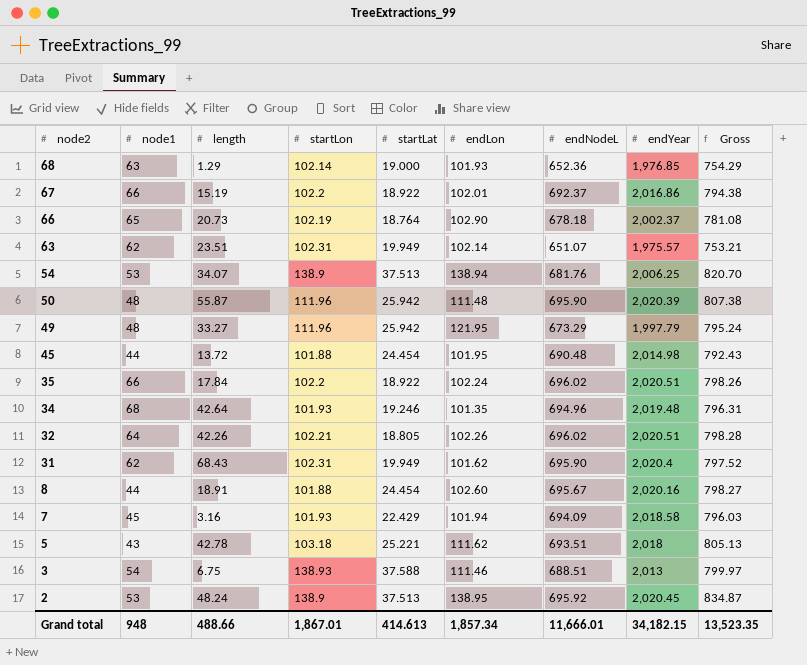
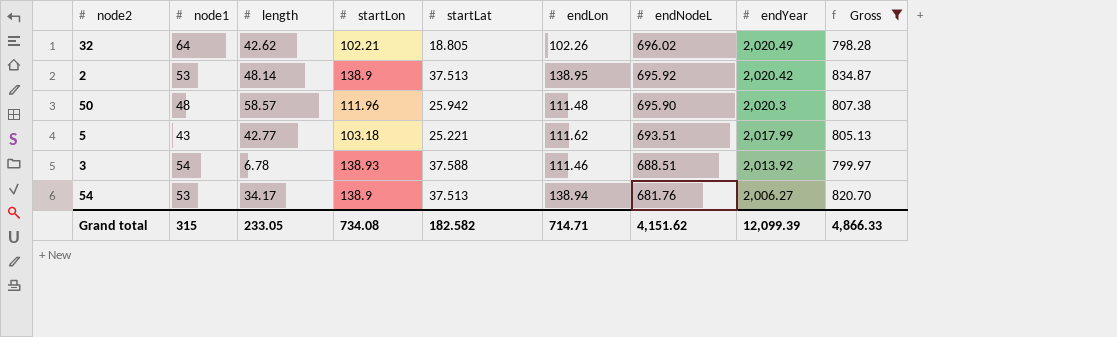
filter: none -> Gross >= 798.28
row order: node2 descending -> endNodeL descending
32 | length: 42.26 -> 42.62
32 | endYear: 2,020.51 -> 2,020.49
2 | length: 48.24 -> 48.14
2 | endYear: 2,020.45 -> 2,020.42
50 | length: 55.87 -> 58.57
50 | endYear: 2,020.39 -> 2,020.3
5 | length: 42.78 -> 42.77
5 | endYear: 2,018 -> 2,017.99
3 | length: 6.75 -> 6.78
3 | endYear: 2,013 -> 2,013.92
54 | length: 34.07 -> 34.17
54 | endYear: 2,006.25 -> 2,006.27
Grand total | node1: 948 -> 315
Grand total | length: 488.66 -> 233.05
Grand total | startLon: 1,867.01 -> 734.08
Grand total | startLat: 414.613 -> 182.582
Grand total | endLon: 1,857.34 -> 714.71
Grand total | endNodeL: 11,666.01 -> 4,151.62
Grand total | endYear: 34,182.15 -> 12,099.39
Grand total | Gross: 13,523.35 -> 4,866.33

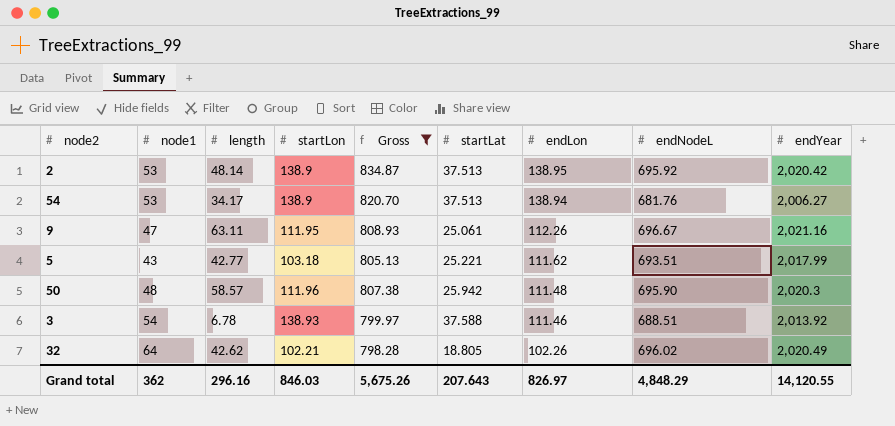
row order: endNodeL descending -> endLon descending
column Gross | position: 9 -> 5
row 9: none -> 47 | 63.11 | 111.95 | 808.93 | 25.061 | 112.26 | 696.67 | 2,021.16
Grand total | node1: 315 -> 362
Grand total | length: 233.05 -> 296.16
Grand total | startLon: 734.08 -> 846.03
Grand total | Gross: 4,866.33 -> 5,675.26
Grand total | startLat: 182.582 -> 207.643
Grand total | endLon: 714.71 -> 826.97
Grand total | endNodeL: 4,151.62 -> 4,848.29
Grand total | endYear: 12,099.39 -> 14,120.55

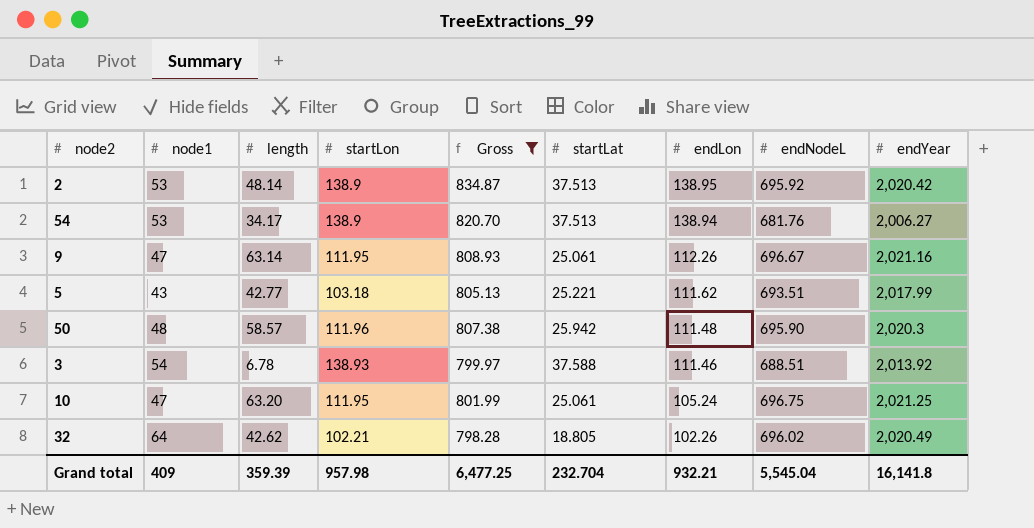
9 | length: 63.11 -> 63.14
row 10: none -> 47 | 63.20 | 111.95 | 801.99 | 25.061 | 105.24 | 696.75 | 2,021.25
Grand total | node1: 362 -> 409
Grand total | length: 296.16 -> 359.39
Grand total | startLon: 846.03 -> 957.98
Grand total | Gross: 5,675.26 -> 6,477.25
Grand total | startLat: 207.643 -> 232.704
Grand total | endLon: 826.97 -> 932.21
Grand total | endNodeL: 4,848.29 -> 5,545.04
Grand total | endYear: 14,120.55 -> 16,141.8

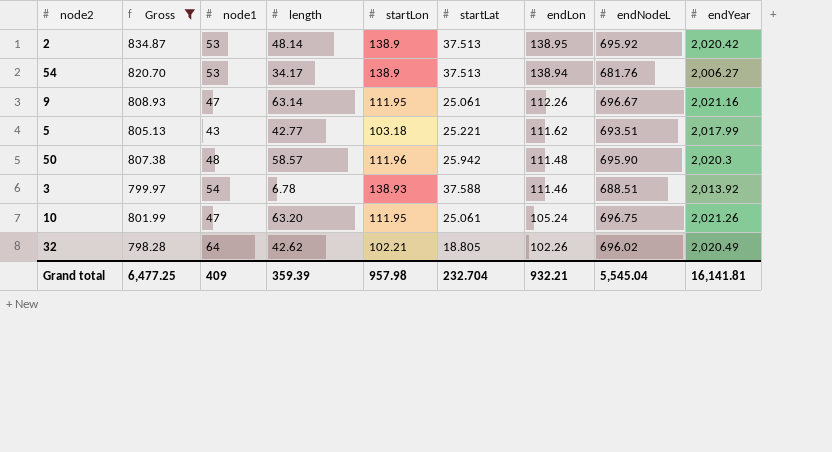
column Gross | position: 5 -> 2
10 | endYear: 2,021.25 -> 2,021.26
Grand total | endYear: 16,141.8 -> 16,141.81

